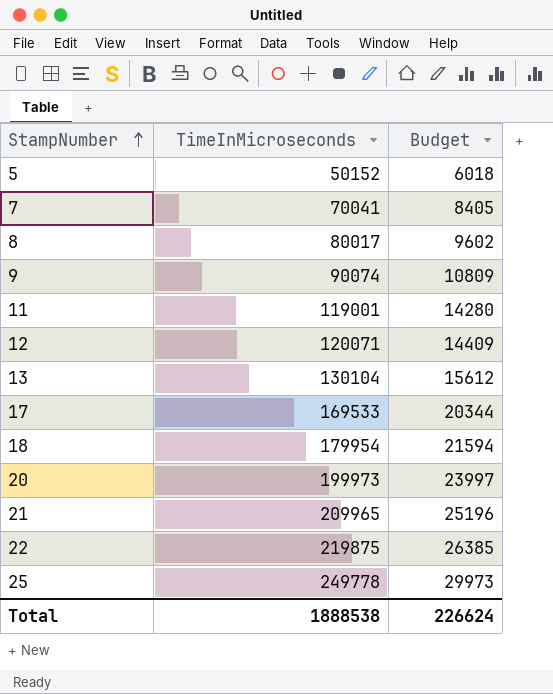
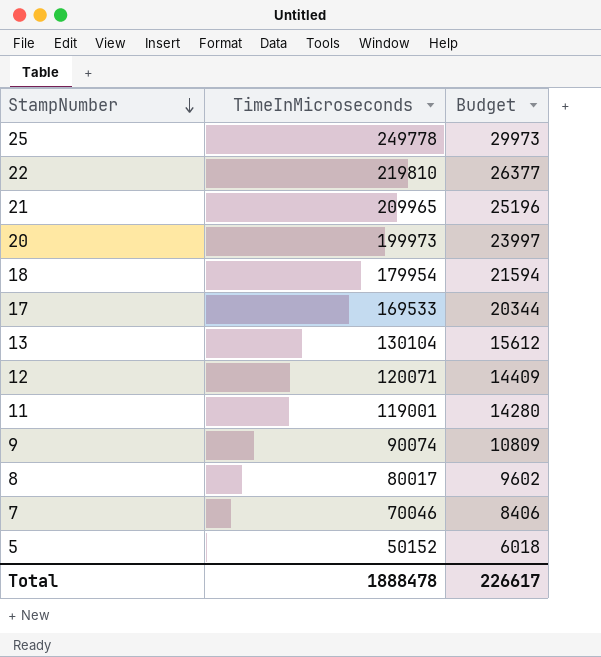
row order: StampNumber ascending -> StampNumber descending
22 | TimeInMicroseconds: 219875 -> 219810
22 | Budget: 26385 -> 26377
7 | TimeInMicroseconds: 70041 -> 70046
7 | Budget: 8405 -> 8406
Total | TimeInMicroseconds: 1888538 -> 1888478
Total | Budget: 226624 -> 226617

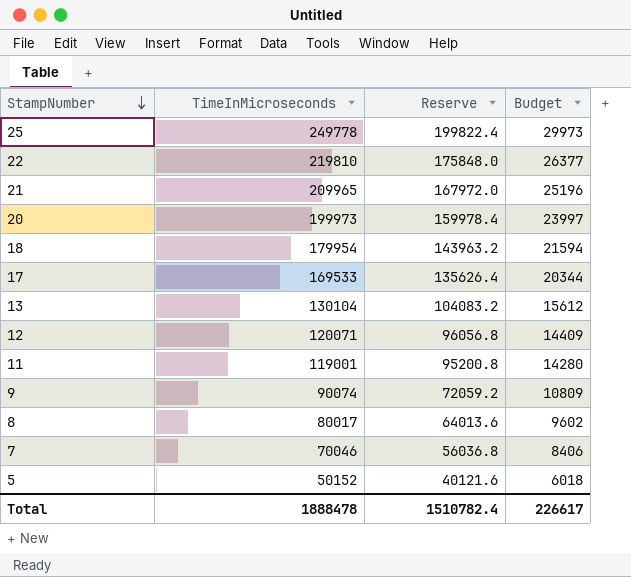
column Reserve | formula: none -> [TimeInMicroseconds] * 0.8

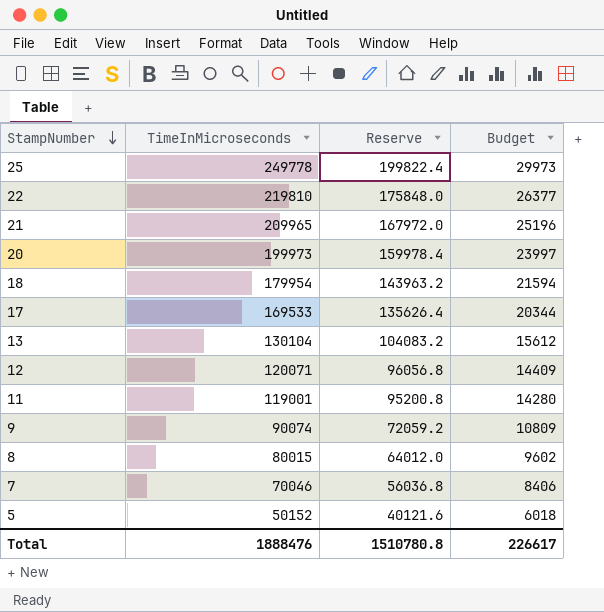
8 | TimeInMicroseconds: 80017 -> 80015
8 | Reserve: 64013.6 -> 64012.0
Total | TimeInMicroseconds: 1888478 -> 1888476
Total | Reserve: 1510782.4 -> 1510780.8

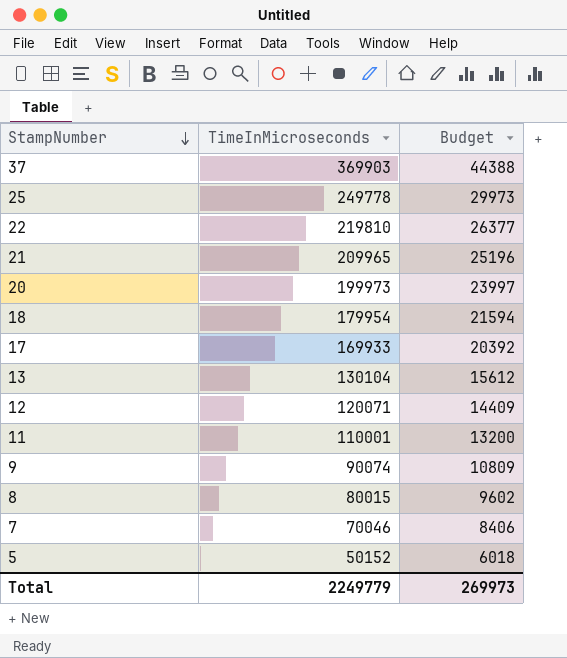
column Reserve | formula: [TimeInMicroseconds] * 0.8 -> none
row 37: none -> 369903 | 44388
17 | TimeInMicroseconds: 169533 -> 169933
17 | Budget: 20344 -> 20392
11 | TimeInMicroseconds: 119001 -> 110001
11 | Budget: 14280 -> 13200
Total | TimeInMicroseconds: 1888476 -> 2249779
Total | Budget: 226617 -> 269973

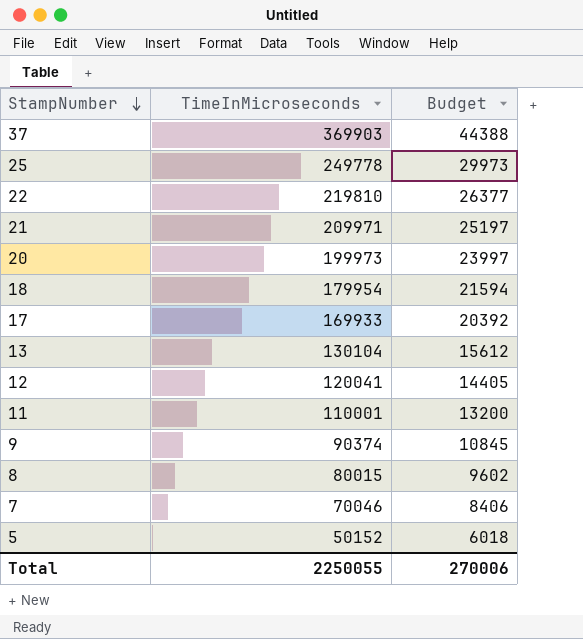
21 | TimeInMicroseconds: 209965 -> 209971
21 | Budget: 25196 -> 25197
12 | TimeInMicroseconds: 120071 -> 120041
12 | Budget: 14409 -> 14405
9 | TimeInMicroseconds: 90074 -> 90374
9 | Budget: 10809 -> 10845
Total | TimeInMicroseconds: 2249779 -> 2250055
Total | Budget: 269973 -> 270006

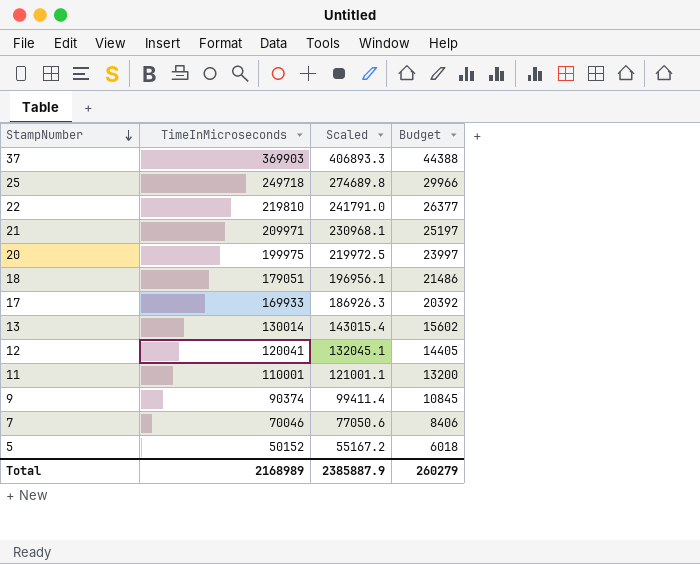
column Scaled | formula: none -> [TimeInMicroseconds] * 1.1
row 8: 80015 | 9602 -> none
25 | TimeInMicroseconds: 249778 -> 249718
25 | Budget: 29973 -> 29966
20 | TimeInMicroseconds: 199973 -> 199975
18 | TimeInMicroseconds: 179954 -> 179051
18 | Budget: 21594 -> 21486
13 | TimeInMicroseconds: 130104 -> 130014
13 | Budget: 15612 -> 15602
Total | TimeInMicroseconds: 2250055 -> 2168989
Total | Budget: 270006 -> 260279

